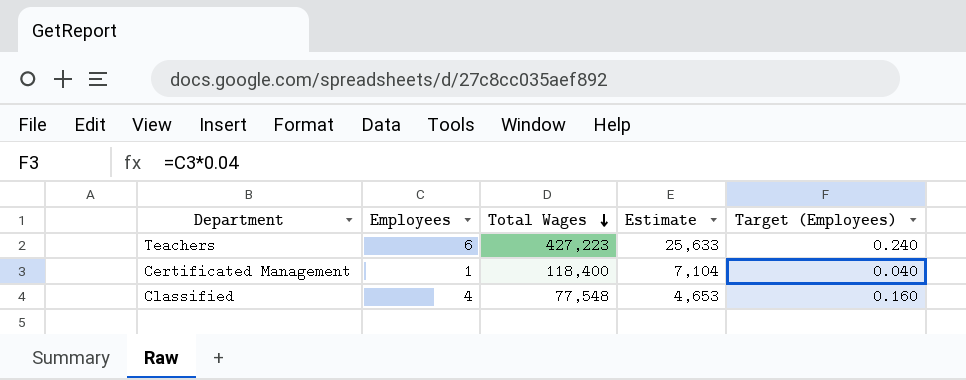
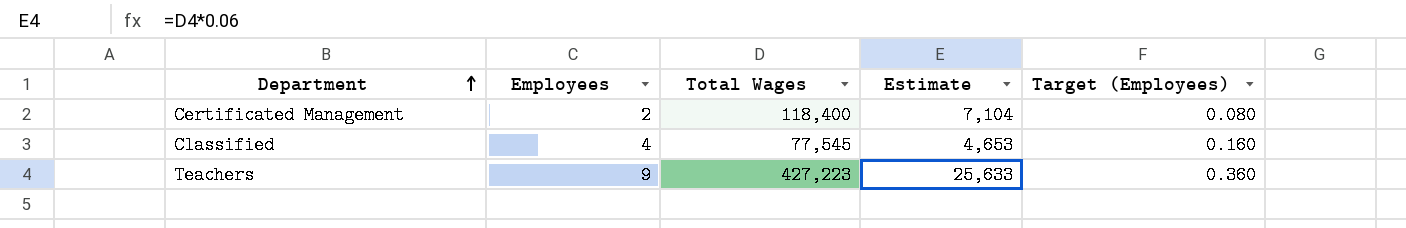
row order: Total Wages descending -> Department ascending
Certificated Management | Employees: 1 -> 2
Certificated Management | Target (Employees): 0.040 -> 0.080
Classified | Total Wages: 77,548 -> 77,545
Teachers | Employees: 6 -> 9
Teachers | Target (Employees): 0.240 -> 0.360

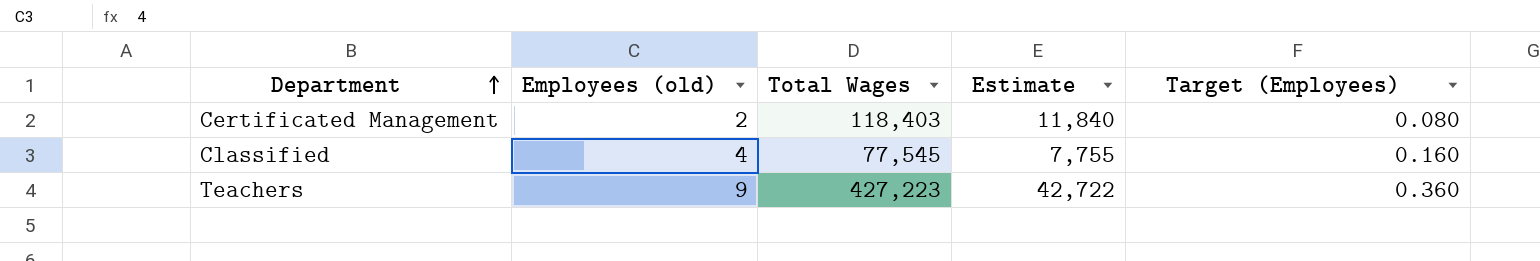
column name: Employees -> Employees (old)
column Estimate | formula: [Total Wages] * 0.06 -> [Total Wages] * 0.1
Certificated Management | Total Wages: 118,400 -> 118,403

